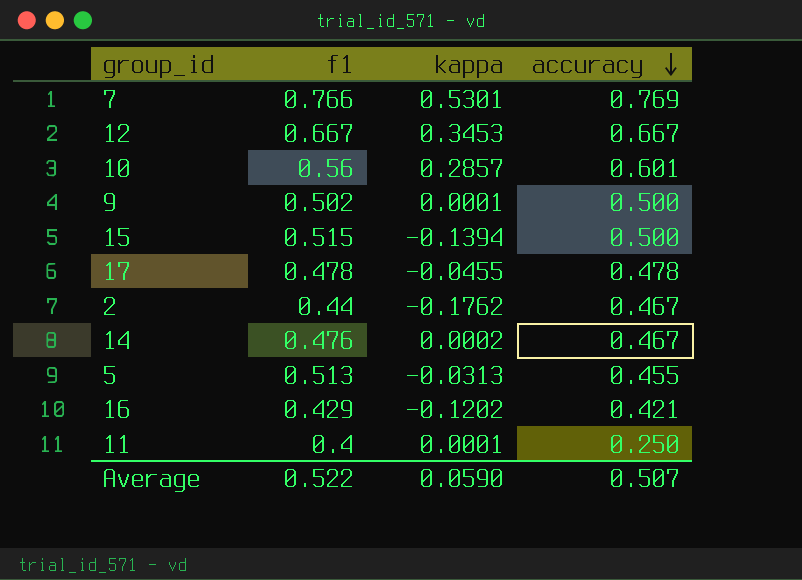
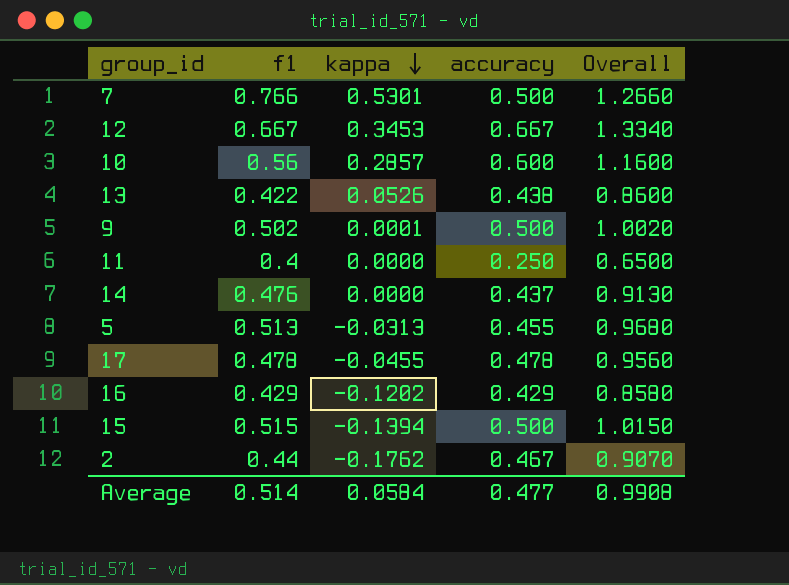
row order: accuracy descending -> kappa descending
column Overall | formula: none -> [f1] + [accuracy]
7 | accuracy: 0.769 -> 0.500
10 | accuracy: 0.601 -> 0.600
row 13: none -> 0.422 | 0.0526 | 0.438 | 0.8600
11 | kappa: 0.0001 -> 0.0000
14 | kappa: 0.0002 -> 0.0000
14 | accuracy: 0.467 -> 0.437
16 | accuracy: 0.421 -> 0.429
Average | f1: 0.522 -> 0.514
Average | kappa: 0.0590 -> 0.0584
Average | accuracy: 0.507 -> 0.477

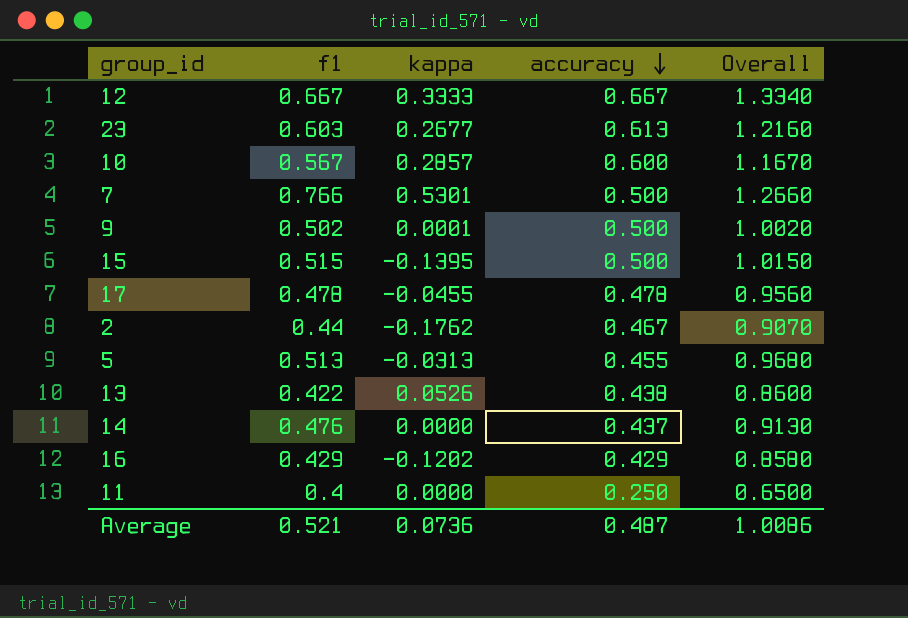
row order: kappa descending -> accuracy descending
12 | kappa: 0.3453 -> 0.3333
row 23: none -> 0.603 | 0.2677 | 0.613 | 1.2160
10 | f1: 0.56 -> 0.567
10 | Overall: 1.1600 -> 1.1670
15 | kappa: -0.1394 -> -0.1395
Average | f1: 0.514 -> 0.521
Average | kappa: 0.0584 -> 0.0736
Average | accuracy: 0.477 -> 0.487
Average | Overall: 0.9908 -> 1.0086

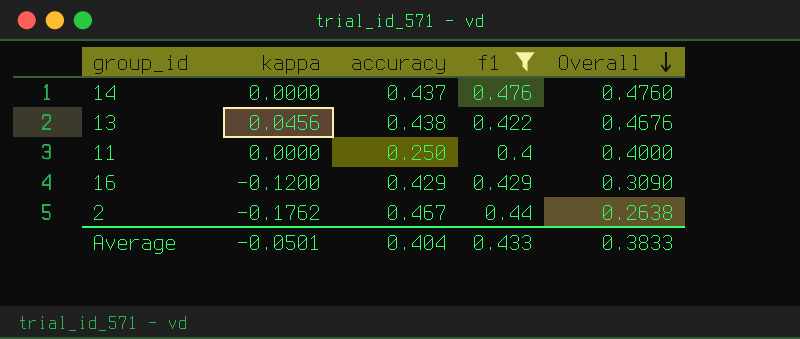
filter: none -> f1 <= 0.476
row order: accuracy descending -> Overall descending
column f1 | position: 2 -> 4
column Overall | formula: [f1] + [accuracy] -> [kappa] + [f1]
13 | kappa: 0.0526 -> 0.0456
16 | kappa: -0.1202 -> -0.1200
Average | kappa: 0.0736 -> -0.0501
Average | accuracy: 0.487 -> 0.404
Average | f1: 0.521 -> 0.433
Average | Overall: 1.0086 -> 0.3833

